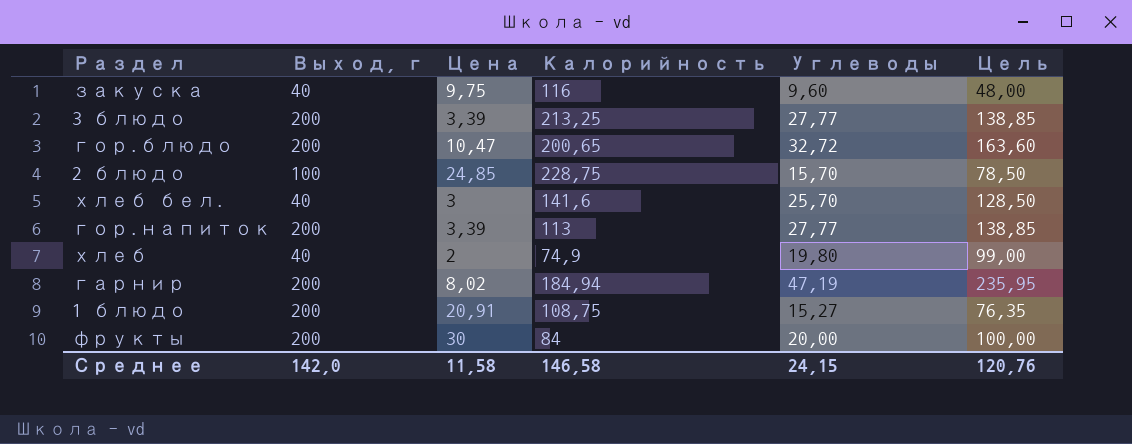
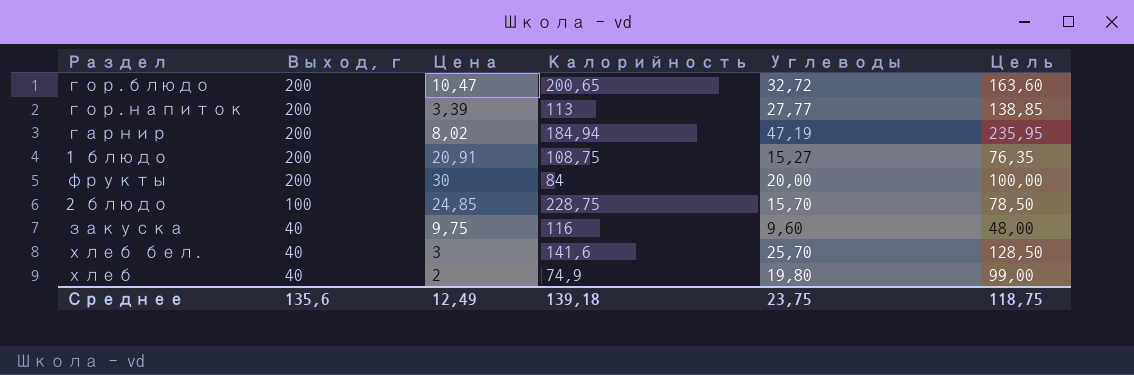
row order: none -> Выход, г descending
row 3 блюдо: 200 | 3,39 | 213,25 | 27,77 | 138,85 -> none
Среднее | Выход, г: 142,0 -> 135,6
Среднее | Цена: 11,58 -> 12,49
Среднее | Калорийность: 146,58 -> 139,18
Среднее | Углеводы: 24,15 -> 23,75
Среднее | Цель: 120,76 -> 118,75

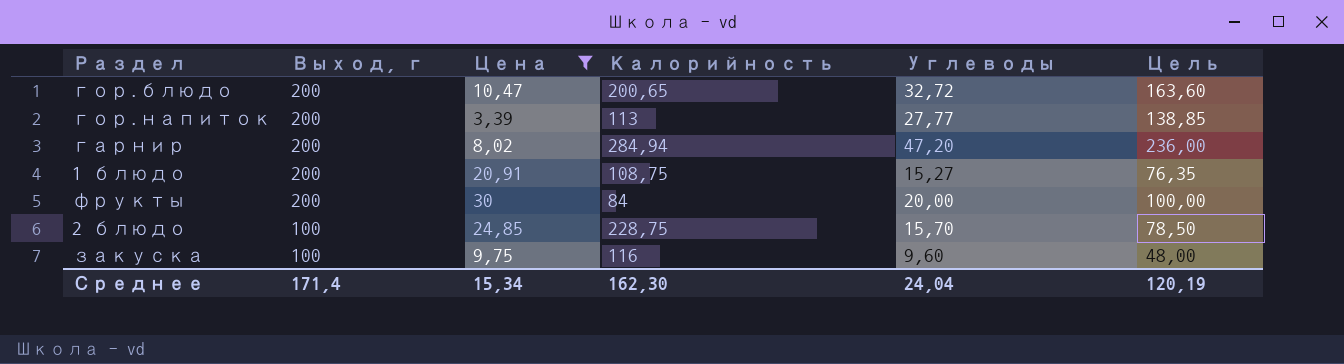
filter: none -> Цена >= 3,39
гарнир | Калорийность: 184,94 -> 284,94
гарнир | Углеводы: 47,19 -> 47,20
гарнир | Цель: 235,95 -> 236,00
закуска | Выход, г: 40 -> 100
Среднее | Выход, г: 135,6 -> 171,4
Среднее | Цена: 12,49 -> 15,34
Среднее | Калорийность: 139,18 -> 162,30
Среднее | Углеводы: 23,75 -> 24,04
Среднее | Цель: 118,75 -> 120,19

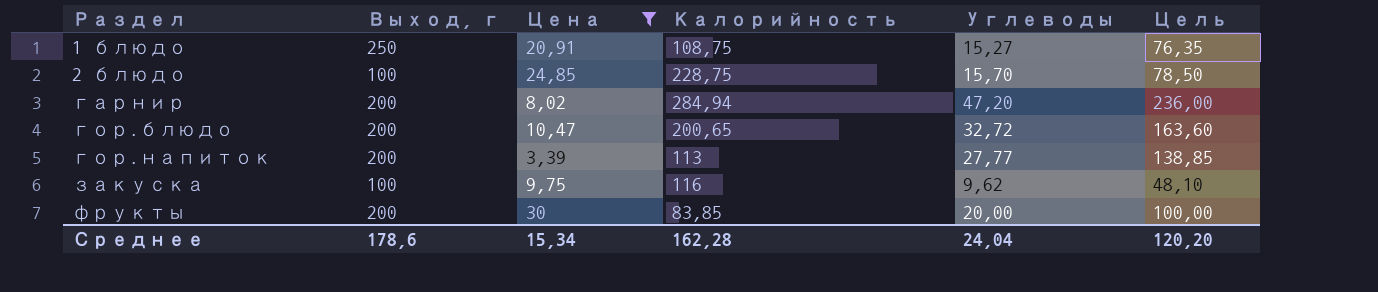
row order: Выход, г descending -> Раздел ascending
1 блюдо | Выход, г: 200 -> 250
закуска | Углеводы: 9,60 -> 9,62
закуска | Цель: 48,00 -> 48,10
фрукты | Калорийность: 84 -> 83,85
Среднее | Выход, г: 171,4 -> 178,6
Среднее | Калорийность: 162,30 -> 162,28
Среднее | Цель: 120,19 -> 120,20

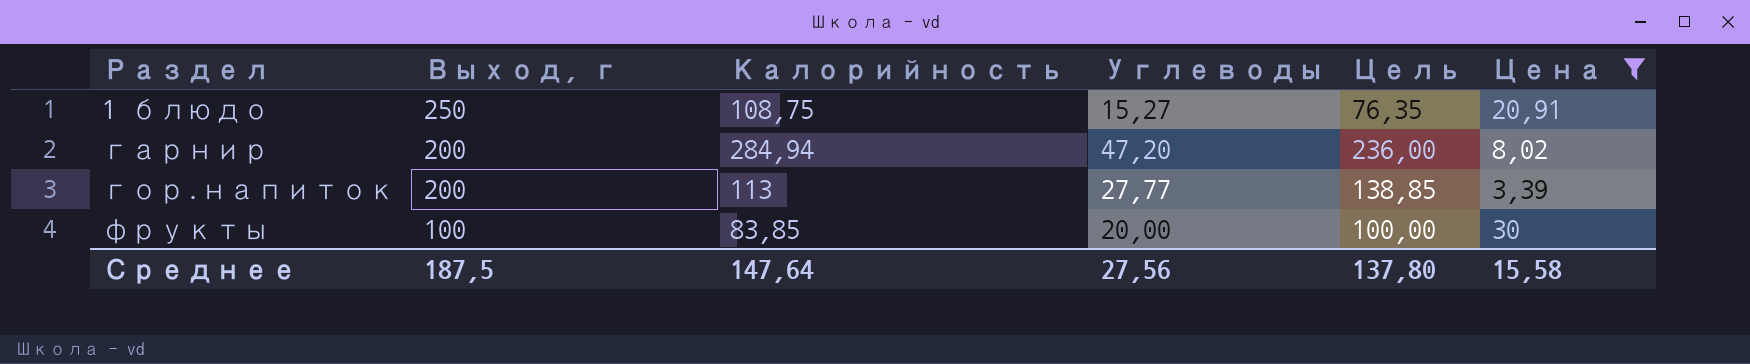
column Цена | position: 3 -> 6
row 2 блюдо: 100 | 24,85 | 228,75 | 15,70 | 78,50 -> none
row гор.блюдо: 200 | 10,47 | 200,65 | 32,72 | 163,60 -> none
row закуска: 100 | 9,75 | 116 | 9,62 | 48,10 -> none
фрукты | Выход, г: 200 -> 100
Среднее | Выход, г: 178,6 -> 187,5
Среднее | Калорийность: 162,28 -> 147,64
Среднее | Углеводы: 24,04 -> 27,56
Среднее | Цель: 120,20 -> 137,80
Среднее | Цена: 15,34 -> 15,58

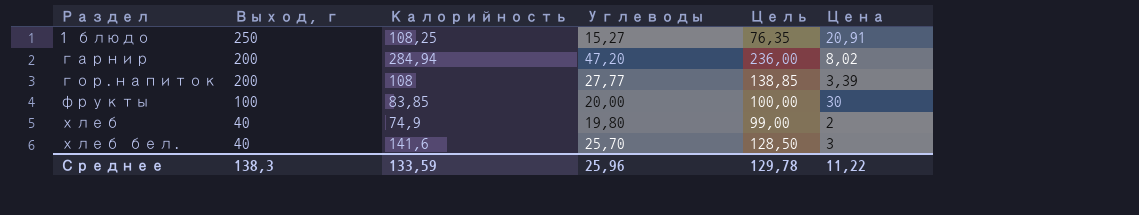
filter: Цена >= 3,39 -> none
1 блюдо | Калорийность: 108,75 -> 108,25
гор.напиток | Калорийность: 113 -> 108
Среднее | Выход, г: 187,5 -> 138,3
Среднее | Калорийность: 147,64 -> 133,59
Среднее | Углеводы: 27,56 -> 25,96
Среднее | Цель: 137,80 -> 129,78
Среднее | Цена: 15,58 -> 11,22

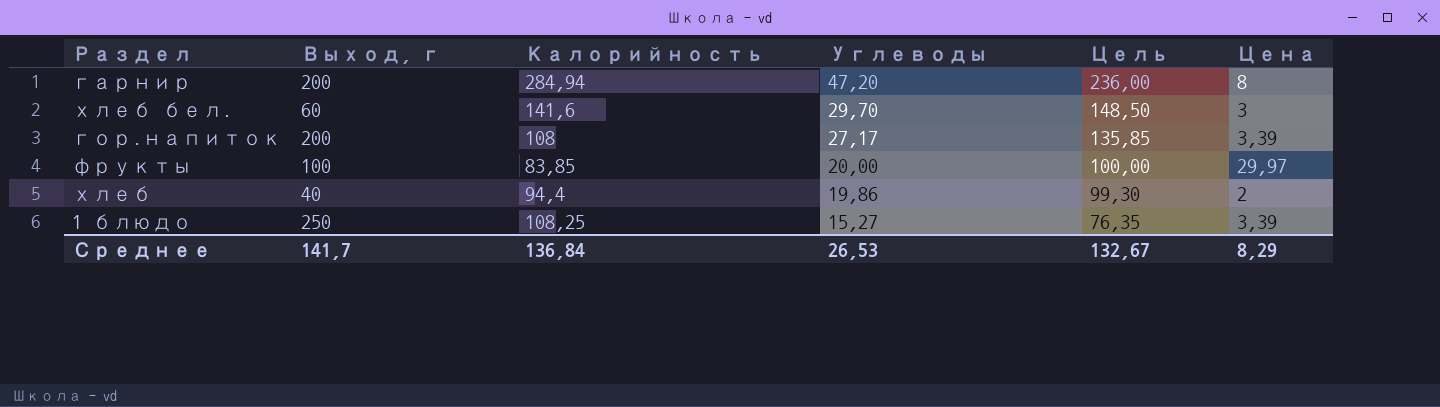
row order: Раздел ascending -> Углеводы descending
гарнир | Цена: 8,02 -> 8
хлеб бел. | Выход, г: 40 -> 60
хлеб бел. | Углеводы: 25,70 -> 29,70
хлеб бел. | Цель: 128,50 -> 148,50
гор.напиток | Углеводы: 27,77 -> 27,17
гор.напиток | Цель: 138,85 -> 135,85
фрукты | Цена: 30 -> 29,97
хлеб | Калорийность: 74,9 -> 94,4
хлеб | Углеводы: 19,80 -> 19,86
хлеб | Цель: 99,00 -> 99,30
1 блюдо | Цена: 20,91 -> 3,39
Среднее | Выход, г: 138,3 -> 141,7
Среднее | Калорийность: 133,59 -> 136,84
Среднее | Углеводы: 25,96 -> 26,53
Среднее | Цель: 129,78 -> 132,67
Среднее | Цена: 11,22 -> 8,29

